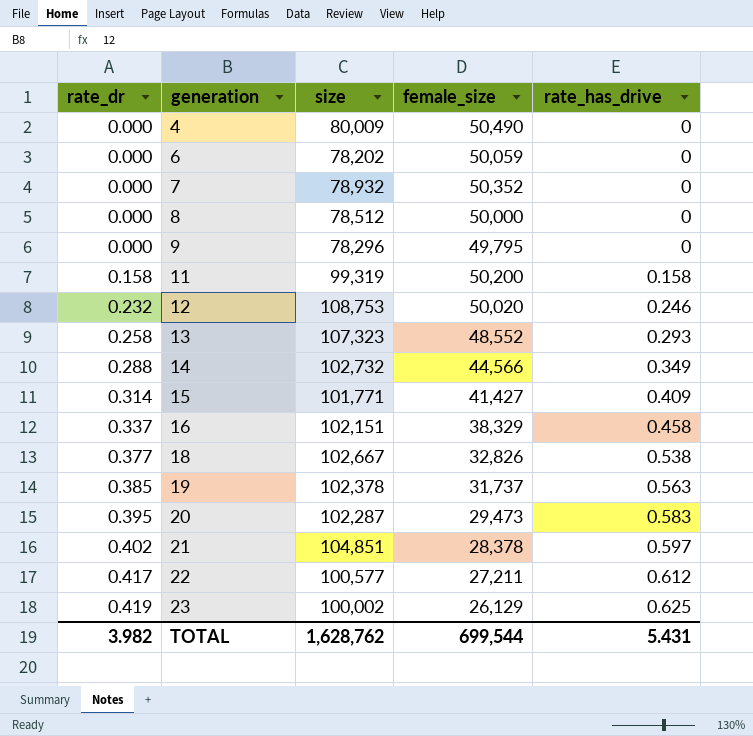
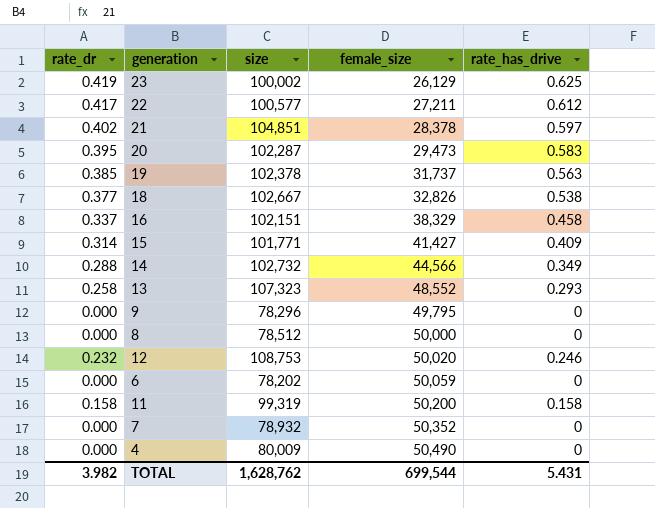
row order: rate_dr ascending -> female_size ascending

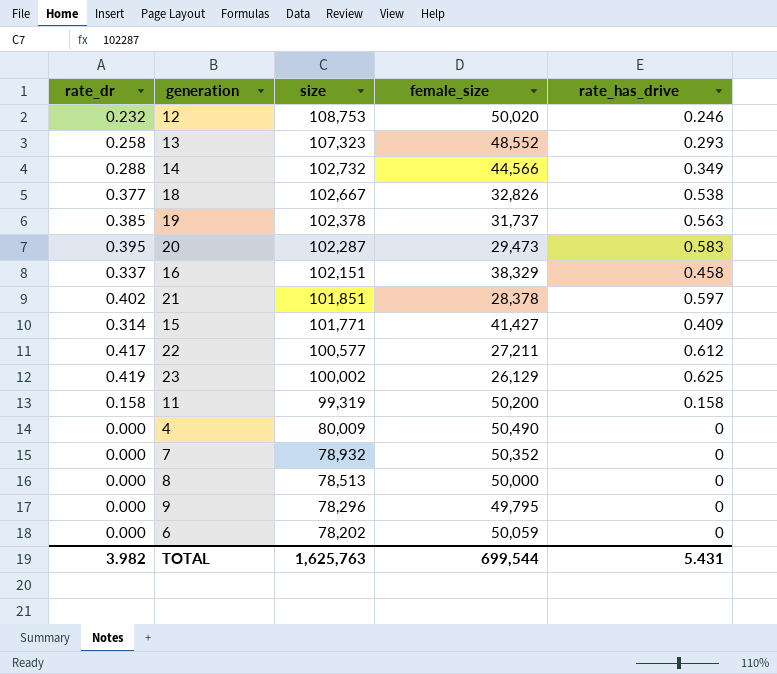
row order: female_size ascending -> size descending
21 | size: 104,851 -> 101,851
8 | size: 78,512 -> 78,513
TOTAL | size: 1,628,762 -> 1,625,763

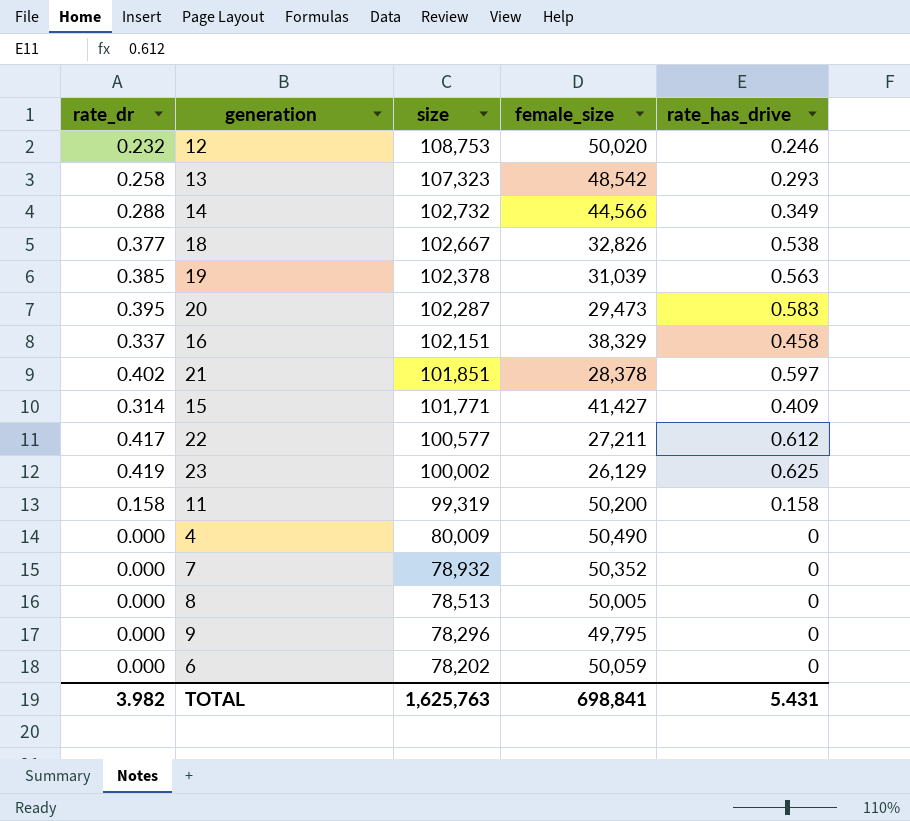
13 | female_size: 48,552 -> 48,542
19 | female_size: 31,737 -> 31,039
8 | female_size: 50,000 -> 50,005
TOTAL | female_size: 699,544 -> 698,841

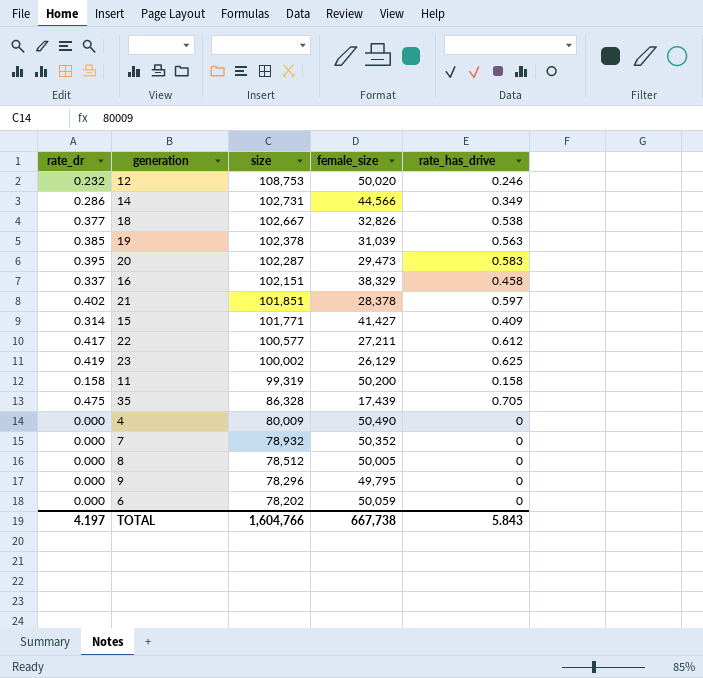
row 13: 0.258 | 107,323 | 48,542 | 0.293 -> none
14 | rate_dr: 0.288 -> 0.286
14 | size: 102,732 -> 102,731
row 35: none -> 0.475 | 86,328 | 17,439 | 0.705
8 | size: 78,513 -> 78,512
TOTAL | rate_dr: 3.982 -> 4.197
TOTAL | size: 1,625,763 -> 1,604,766
TOTAL | female_size: 698,841 -> 667,738
TOTAL | rate_has_drive: 5.431 -> 5.843

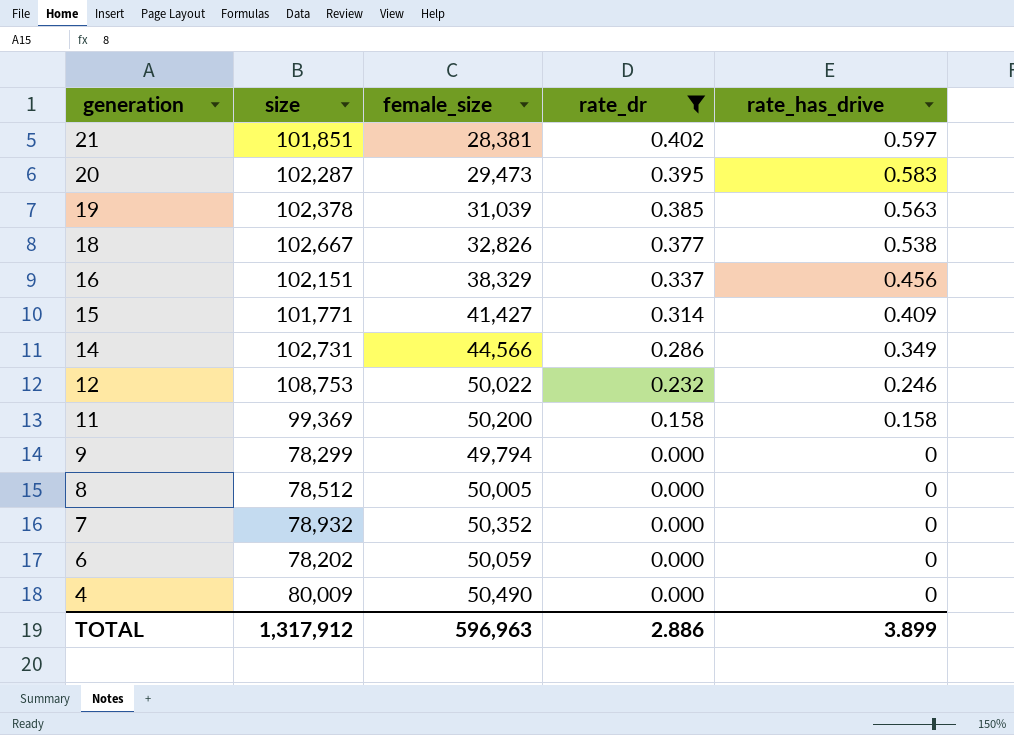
filter: none -> rate_dr <= 0.402
row order: size descending -> generation descending
column rate_dr | position: 1 -> 4
21 | female_size: 28,378 -> 28,381
16 | rate_has_drive: 0.458 -> 0.456
12 | female_size: 50,020 -> 50,022
11 | size: 99,319 -> 99,369
9 | size: 78,296 -> 78,299
9 | female_size: 49,795 -> 49,794
TOTAL | size: 1,604,766 -> 1,317,912
TOTAL | female_size: 667,738 -> 596,963
TOTAL | rate_dr: 4.197 -> 2.886
TOTAL | rate_has_drive: 5.843 -> 3.899

